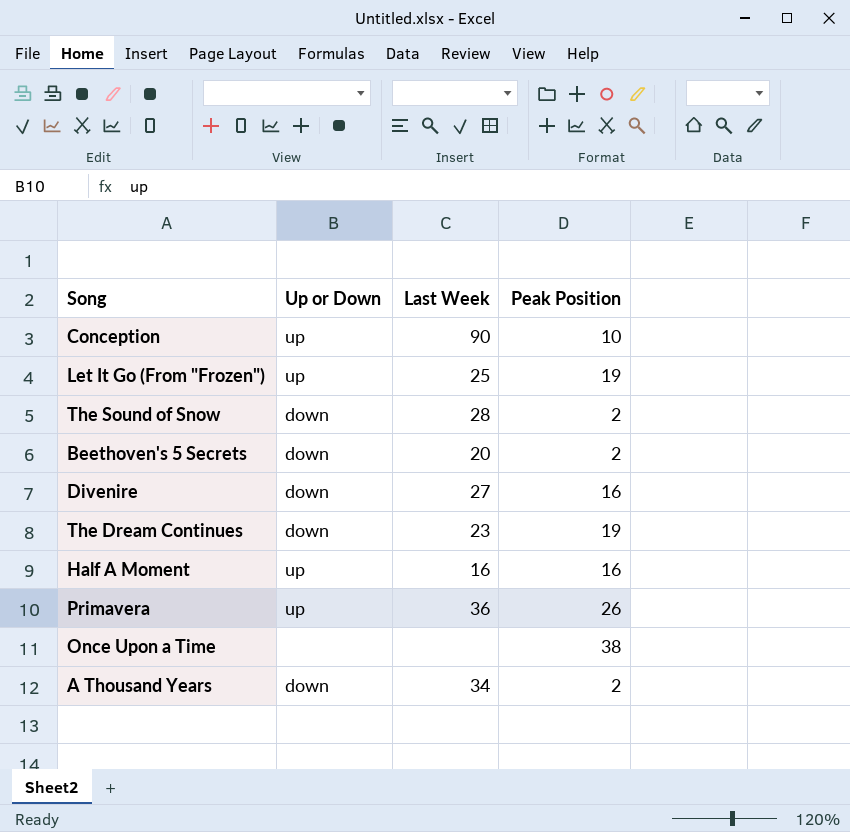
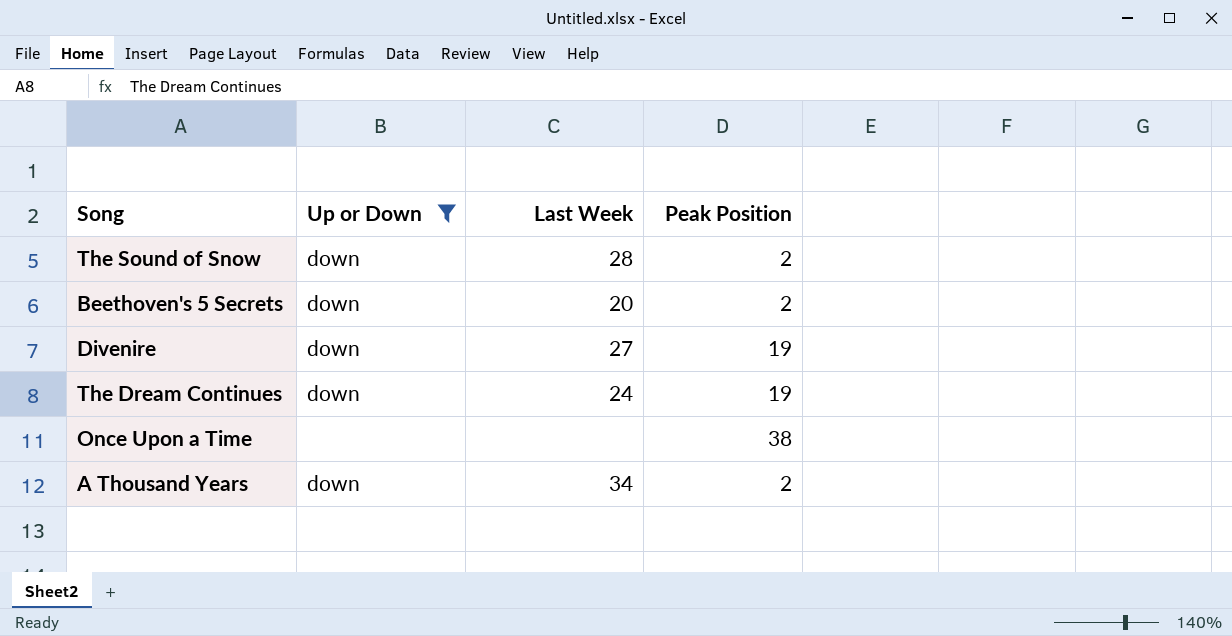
filter: none -> Up or Down != up
Divenire | Peak Position: 16 -> 19
The Dream Continues | Last Week: 23 -> 24

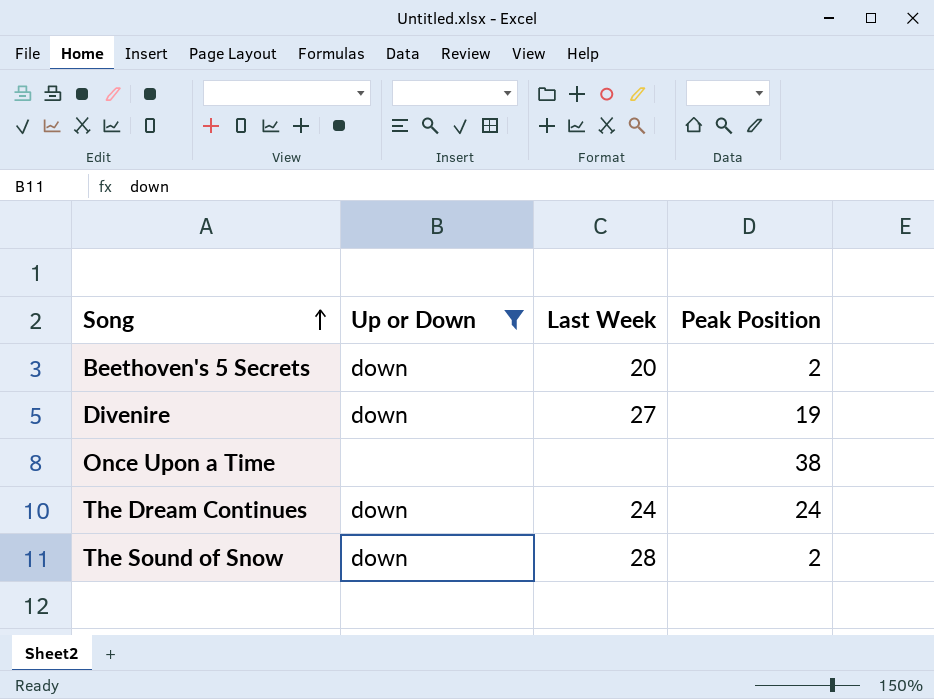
row order: none -> Song ascending
row A Thousand Years: down | 34 | 2 -> none
The Dream Continues | Peak Position: 19 -> 24

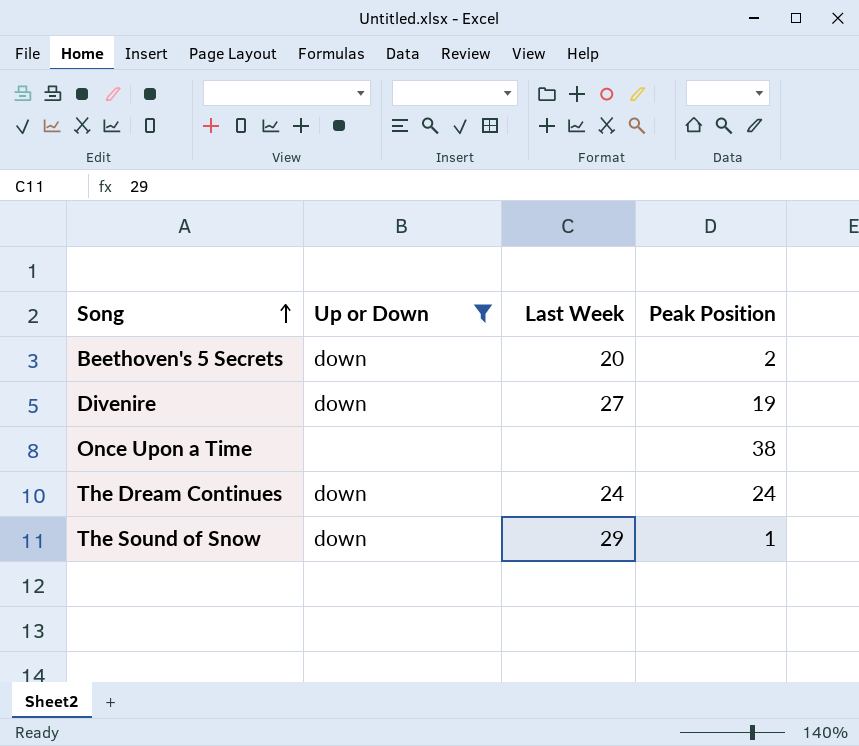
The Sound of Snow | Last Week: 28 -> 29
The Sound of Snow | Peak Position: 2 -> 1

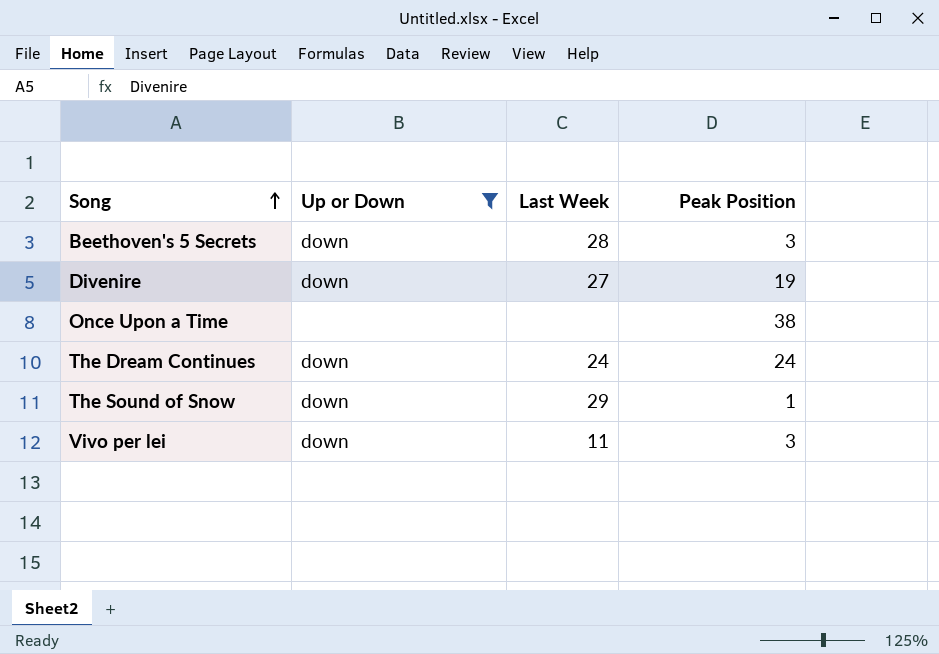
Beethoven's 5 Secrets | Last Week: 20 -> 28
Beethoven's 5 Secrets | Peak Position: 2 -> 3
row Vivo per lei: none -> down | 11 | 3

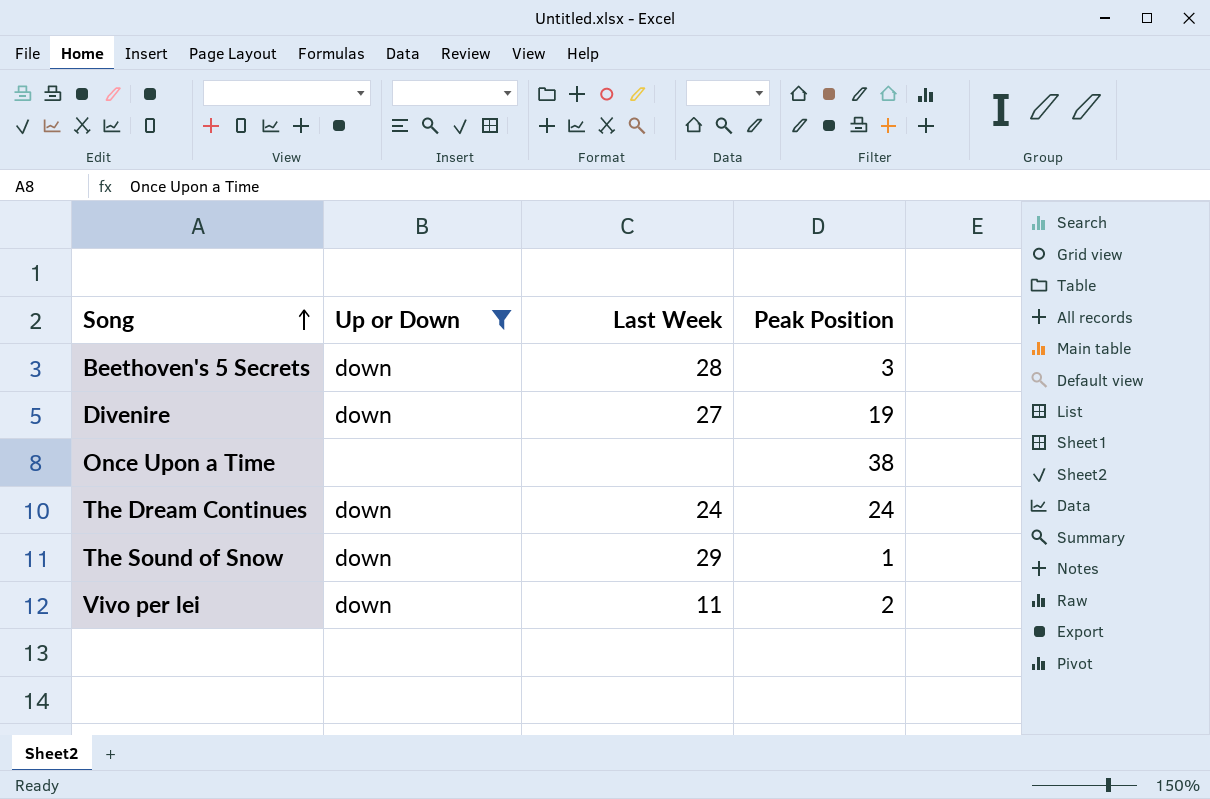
Vivo per lei | Peak Position: 3 -> 2

